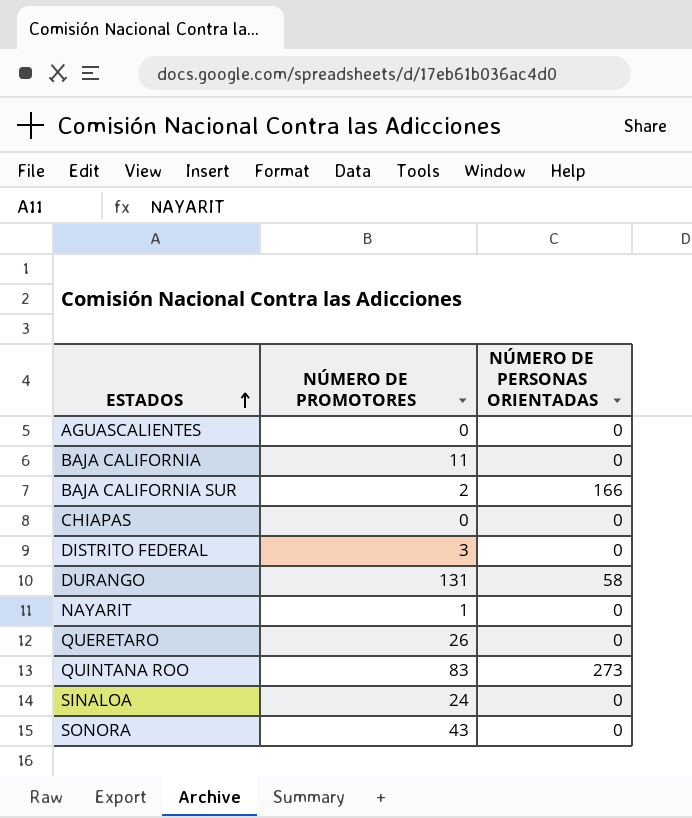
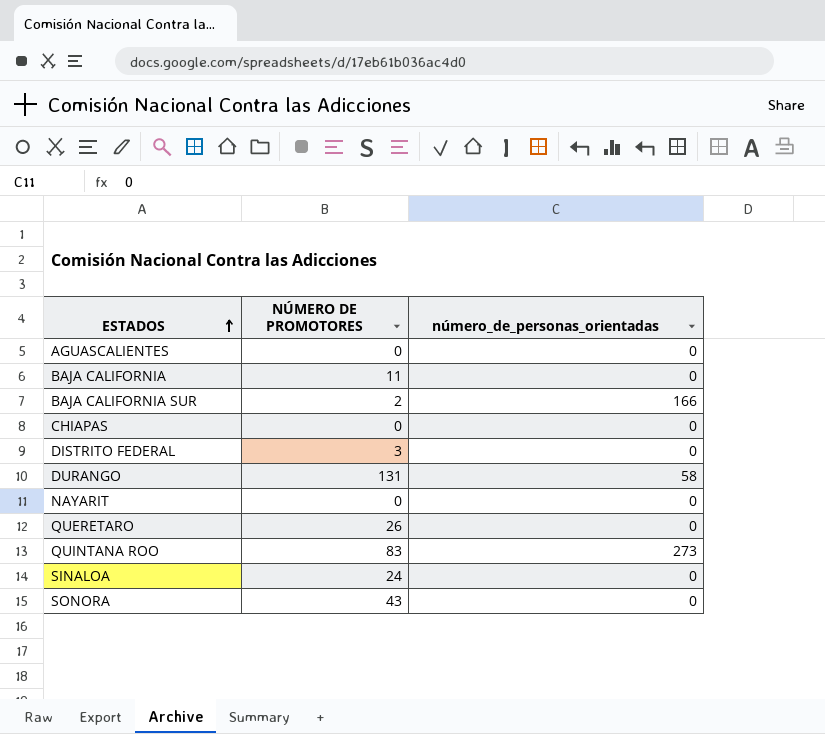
column name: NÚMERO DE PERSONAS ORIENTADAS -> número_de_personas_orientadas
NAYARIT | NÚMERO DE PROMOTORES: 1 -> 0

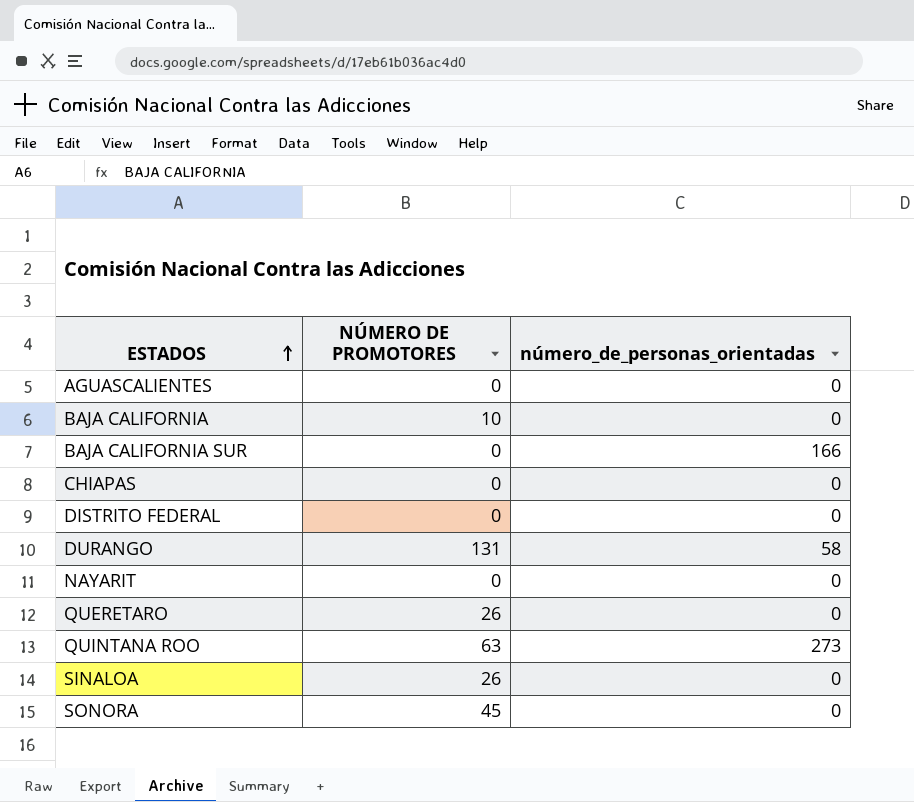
BAJA CALIFORNIA | NÚMERO DE PROMOTORES: 11 -> 10
BAJA CALIFORNIA SUR | NÚMERO DE PROMOTORES: 2 -> 0
DISTRITO FEDERAL | NÚMERO DE PROMOTORES: 3 -> 0
QUINTANA ROO | NÚMERO DE PROMOTORES: 83 -> 63
SINALOA | NÚMERO DE PROMOTORES: 24 -> 26
SONORA | NÚMERO DE PROMOTORES: 43 -> 45

